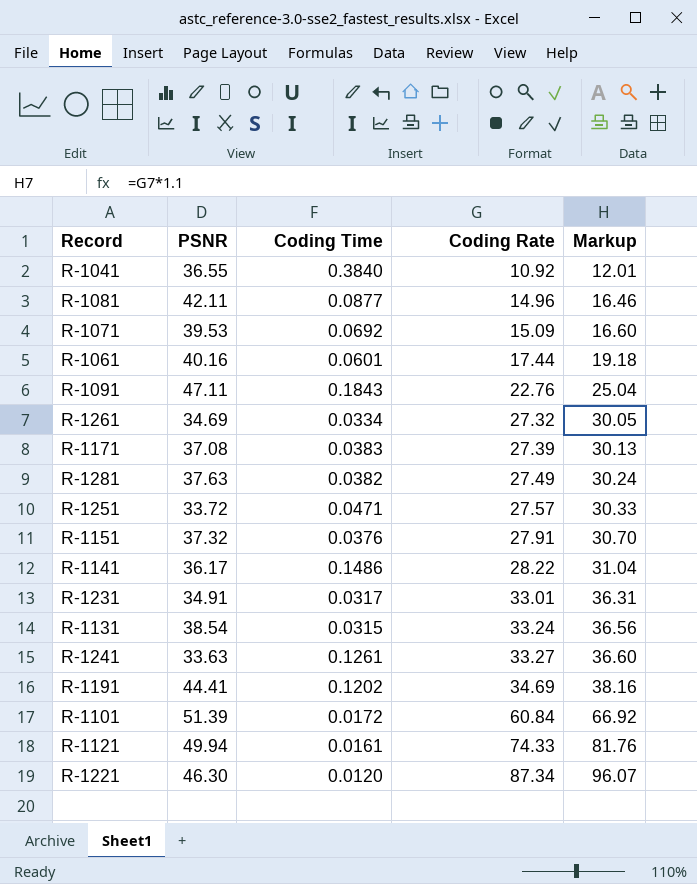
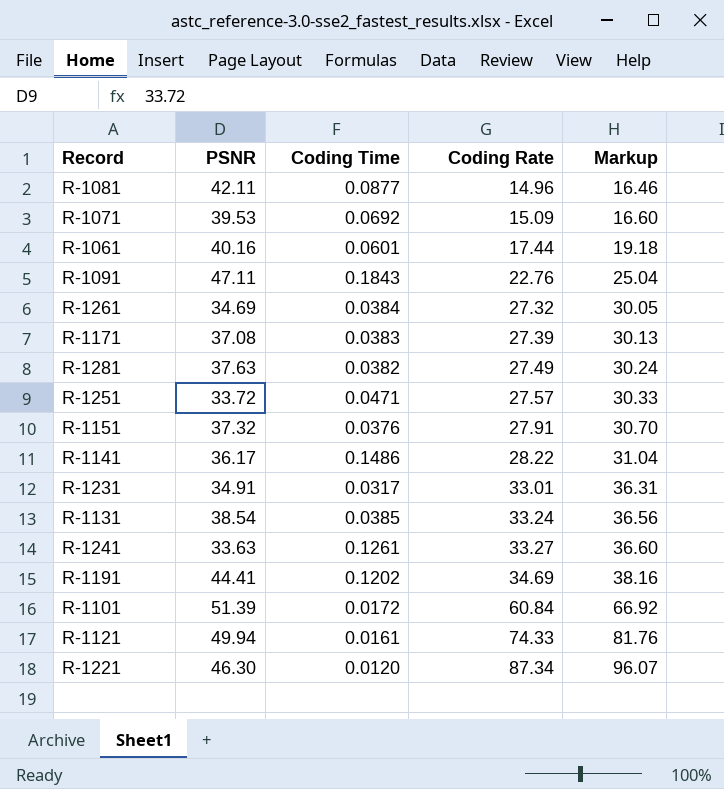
row R-1041: 36.55 | 0.3840 | 10.92 | 12.01 -> none
R-1261 | Coding Time: 0.0334 -> 0.0384
R-1131 | Coding Time: 0.0315 -> 0.0385

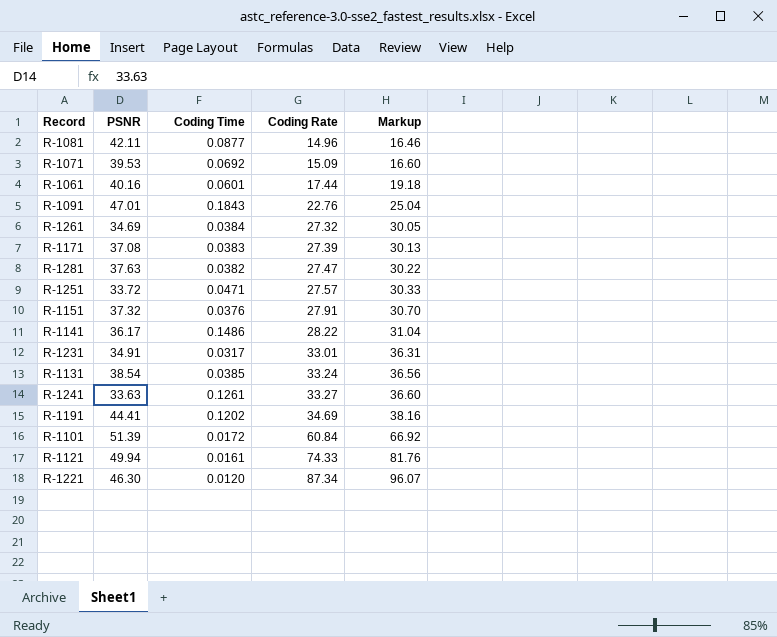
R-1091 | PSNR: 47.11 -> 47.01
R-1281 | Coding Rate: 27.49 -> 27.47
R-1281 | Markup: 30.24 -> 30.22

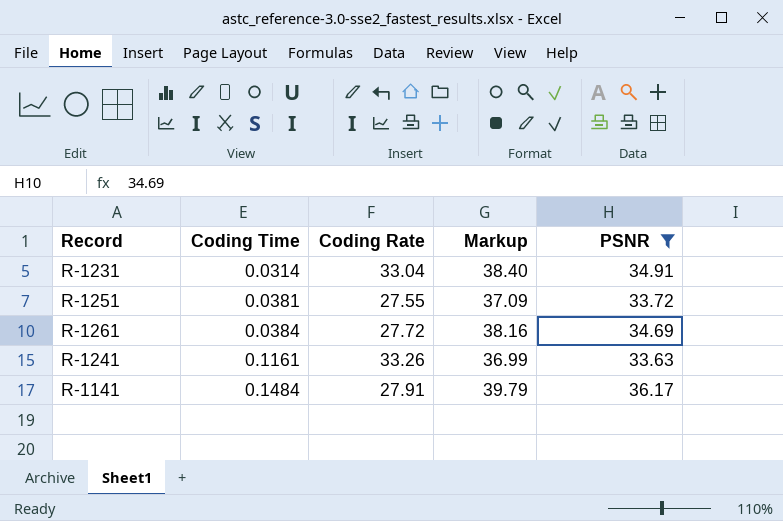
filter: none -> PSNR <= 36.17
row order: Coding Rate ascending -> Coding Time ascending
column Markup | formula: [Coding Rate] * 1.1 -> [PSNR] * 1.1
column PSNR | position: 2 -> 5
R-1231 | Coding Time: 0.0317 -> 0.0314
R-1231 | Coding Rate: 33.01 -> 33.04
R-1251 | Coding Time: 0.0471 -> 0.0381
R-1251 | Coding Rate: 27.57 -> 27.55
R-1261 | Coding Rate: 27.32 -> 27.72
R-1241 | Coding Time: 0.1261 -> 0.1161
R-1241 | Coding Rate: 33.27 -> 33.26
R-1141 | Coding Time: 0.1486 -> 0.1484
R-1141 | Coding Rate: 28.22 -> 27.91

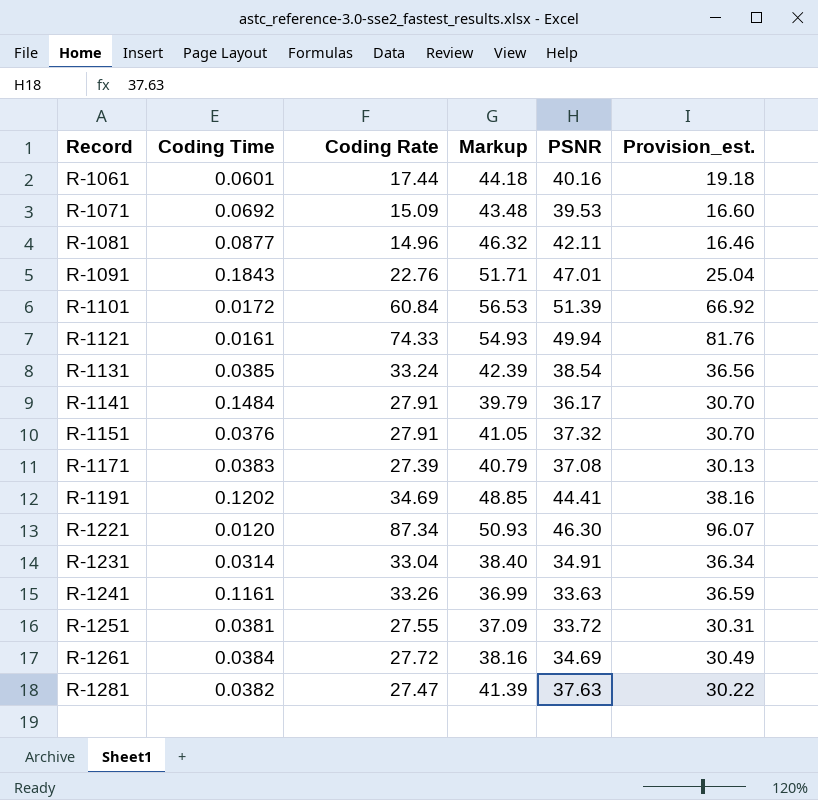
filter: PSNR <= 36.17 -> none
row order: Coding Time ascending -> Record ascending
column Provision_est. | formula: none -> [Coding Rate] * 1.1

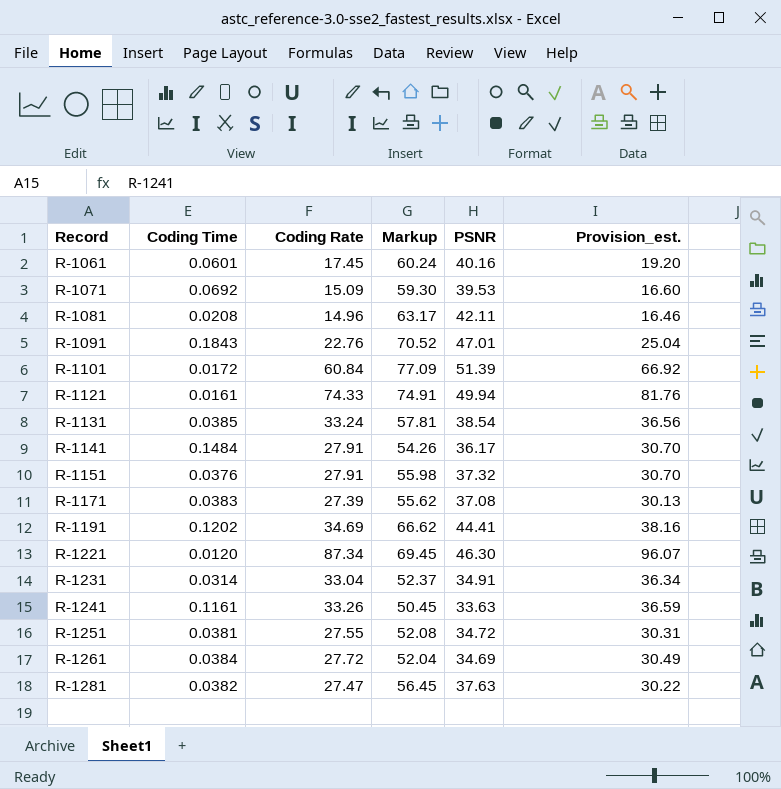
column Markup | formula: [PSNR] * 1.1 -> [PSNR] * 1.5
R-1061 | Coding Rate: 17.44 -> 17.45
R-1061 | Provision_est.: 19.18 -> 19.20
R-1081 | Coding Time: 0.0877 -> 0.0208
R-1251 | PSNR: 33.72 -> 34.72

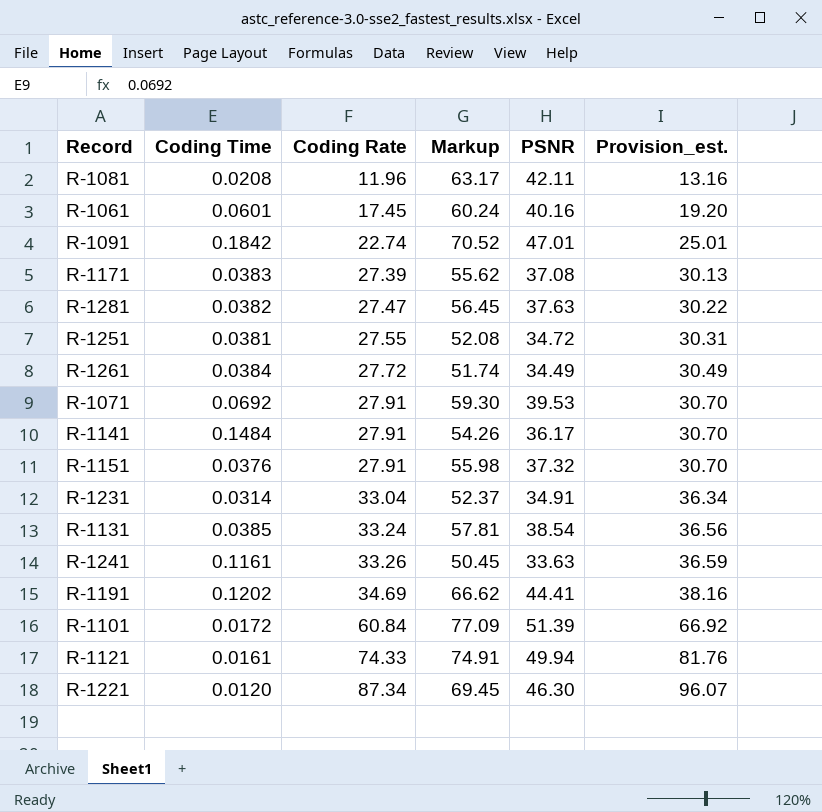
row order: Record ascending -> Coding Rate ascending
R-1081 | Coding Rate: 14.96 -> 11.96
R-1081 | Provision_est.: 16.46 -> 13.16
R-1091 | Coding Time: 0.1843 -> 0.1842
R-1091 | Coding Rate: 22.76 -> 22.74
R-1091 | Provision_est.: 25.04 -> 25.01
R-1261 | Markup: 52.04 -> 51.74
R-1261 | PSNR: 34.69 -> 34.49
R-1071 | Coding Rate: 15.09 -> 27.91
R-1071 | Provision_est.: 16.60 -> 30.70

